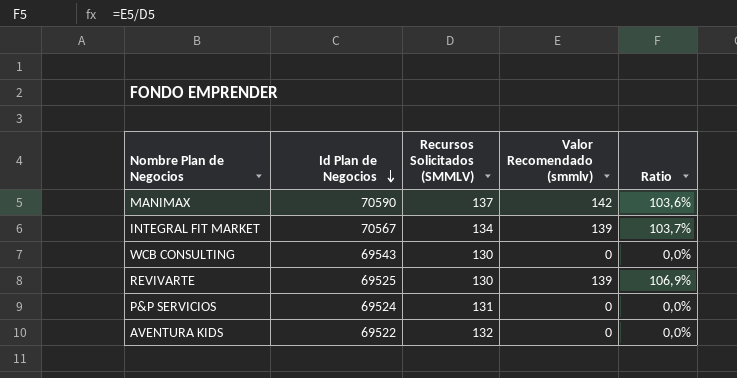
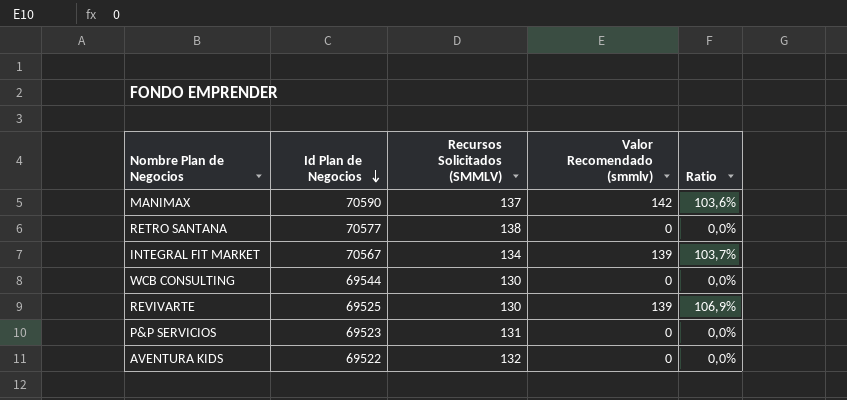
row RETRO SANTANA: none -> 70577 | 138 | 0 | 0,0%
WCB CONSULTING | Id Plan de Negocios: 69543 -> 69544
P&P SERVICIOS | Id Plan de Negocios: 69524 -> 69523

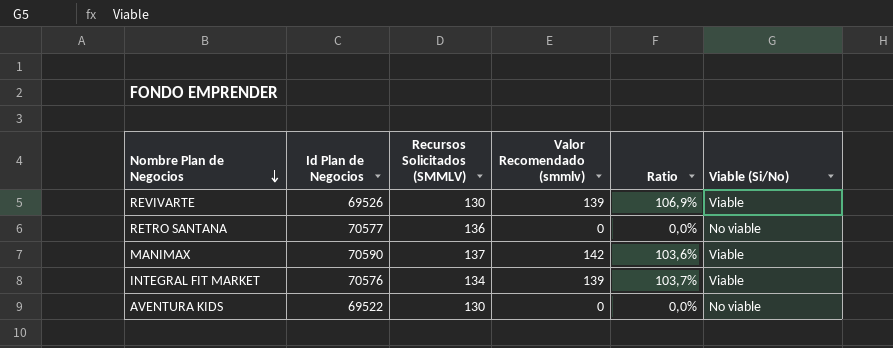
row order: Id Plan de Negocios descending -> Nombre Plan de Negocios descending
column Viable (Si/No) | position: none -> 6
row WCB CONSULTING: 69544 | 130 | 0 | 0,0% -> none
row P&P SERVICIOS: 69523 | 131 | 0 | 0,0% -> none
REVIVARTE | Id Plan de Negocios: 69525 -> 69526
RETRO SANTANA | Recursos Solicitados (SMMLV): 138 -> 136
INTEGRAL FIT MARKET | Id Plan de Negocios: 70567 -> 70576
AVENTURA KIDS | Recursos Solicitados (SMMLV): 132 -> 130

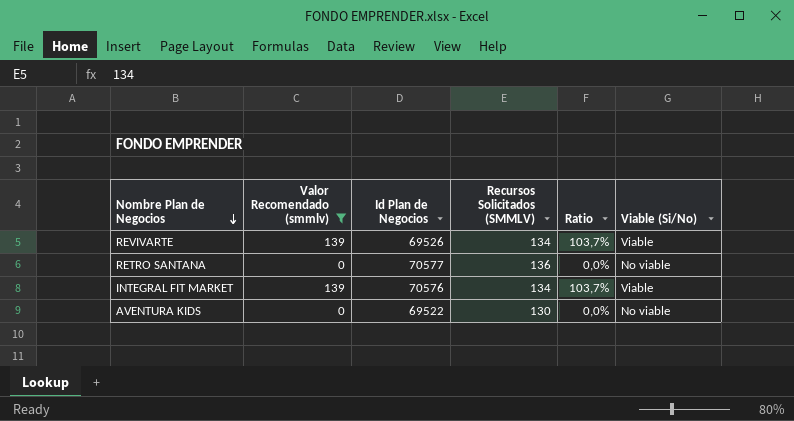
filter: none -> Valor Recomendado (smmlv) != 142
column Valor Recomendado (smmlv) | position: 4 -> 2
REVIVARTE | Recursos Solicitados (SMMLV): 130 -> 134
REVIVARTE | Ratio: 106,9% -> 103,7%

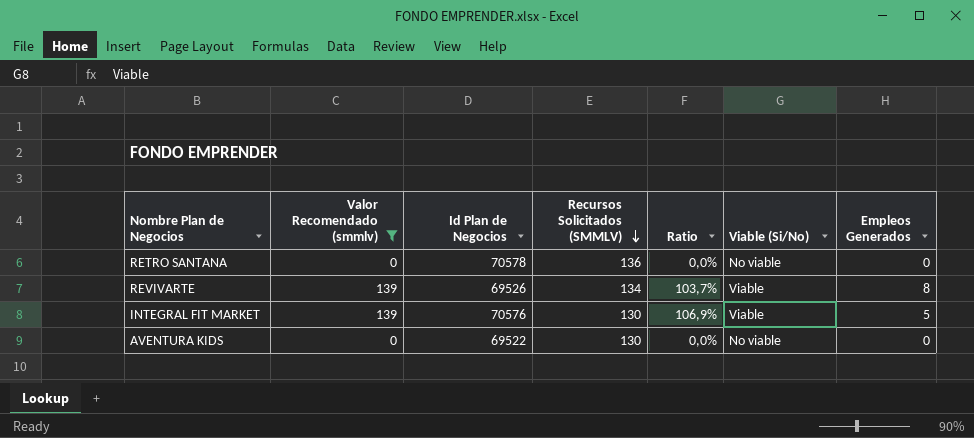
row order: Nombre Plan de Negocios descending -> Recursos Solicitados (SMMLV) descending
column Empleos Generados | position: none -> 7
RETRO SANTANA | Id Plan de Negocios: 70577 -> 70578
INTEGRAL FIT MARKET | Recursos Solicitados (SMMLV): 134 -> 130
INTEGRAL FIT MARKET | Ratio: 103,7% -> 106,9%

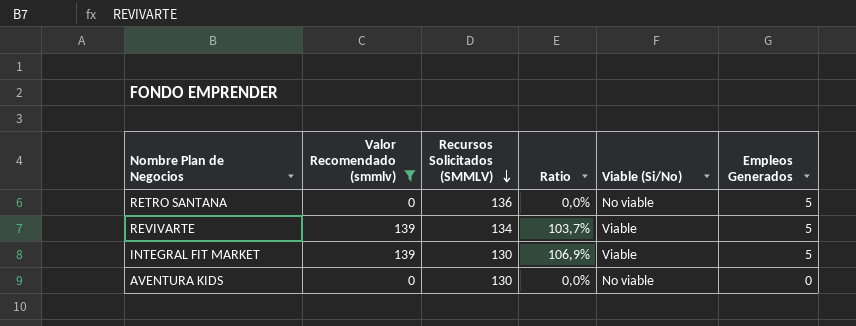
column Id Plan de Negocios | position: 3 -> none
RETRO SANTANA | Empleos Generados: 0 -> 5
REVIVARTE | Empleos Generados: 8 -> 5

